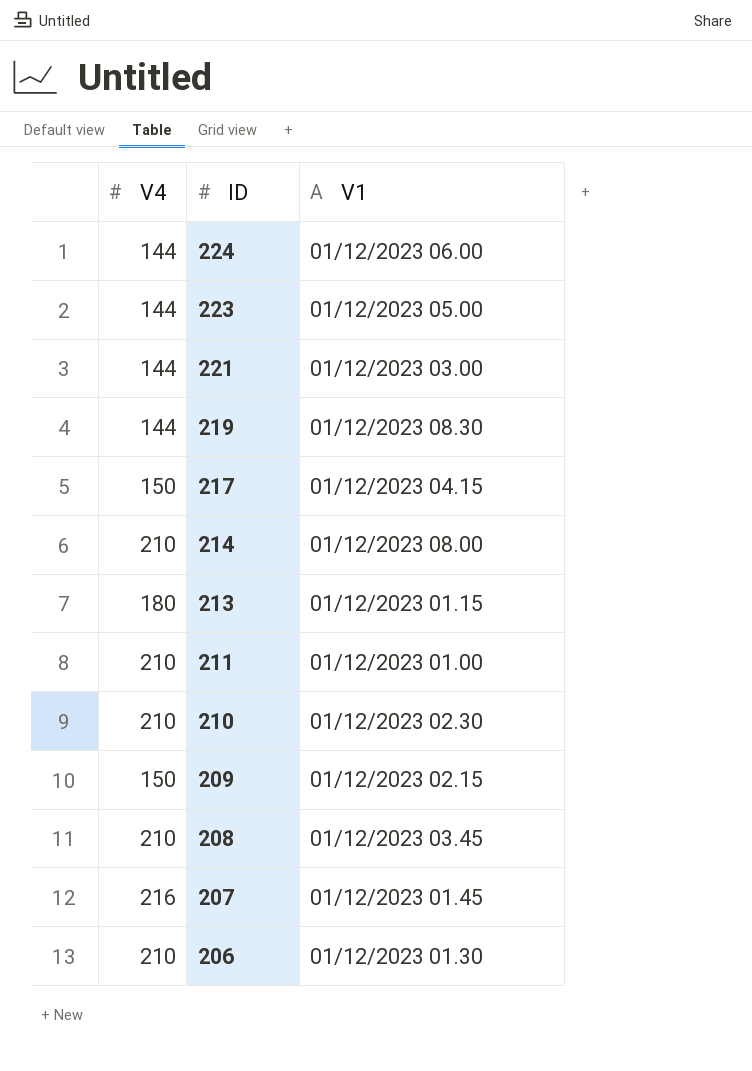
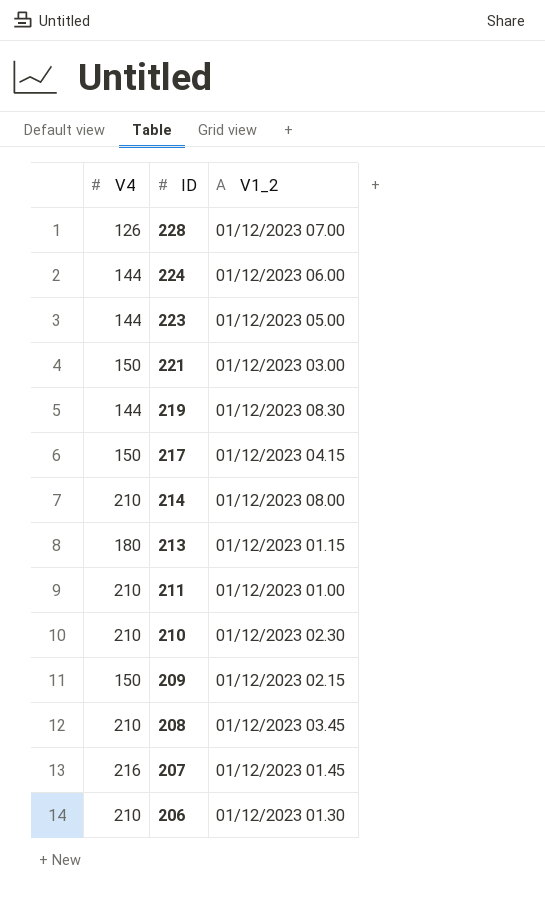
column name: V1 -> V1_2
row 228: none -> 126 | 01/12/2023 07.00
221 | V4: 144 -> 150

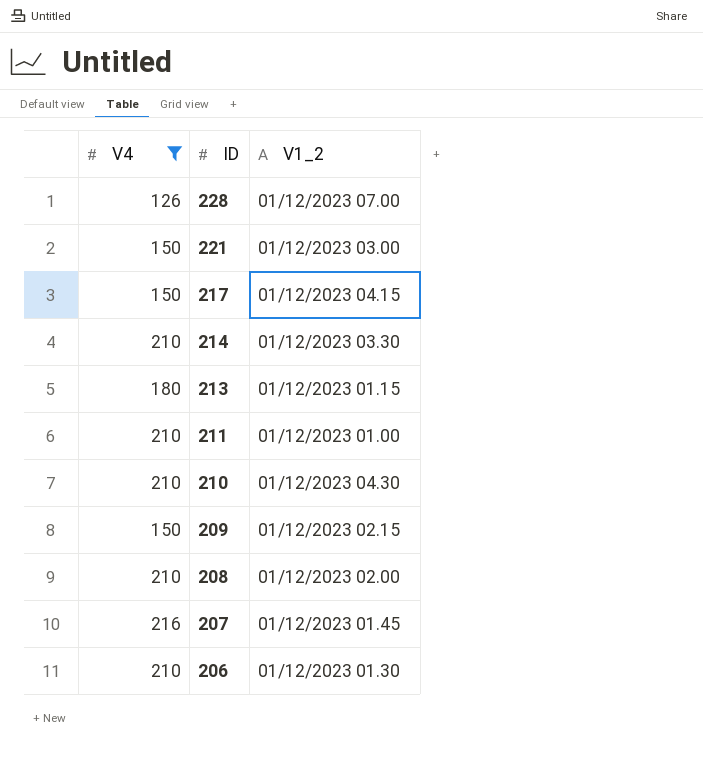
filter: none -> V4 != 144
214 | V1_2: 01/12/2023 08.00 -> 01/12/2023 03.30
210 | V1_2: 01/12/2023 02.30 -> 01/12/2023 04.30
208 | V1_2: 01/12/2023 03.45 -> 01/12/2023 02.00

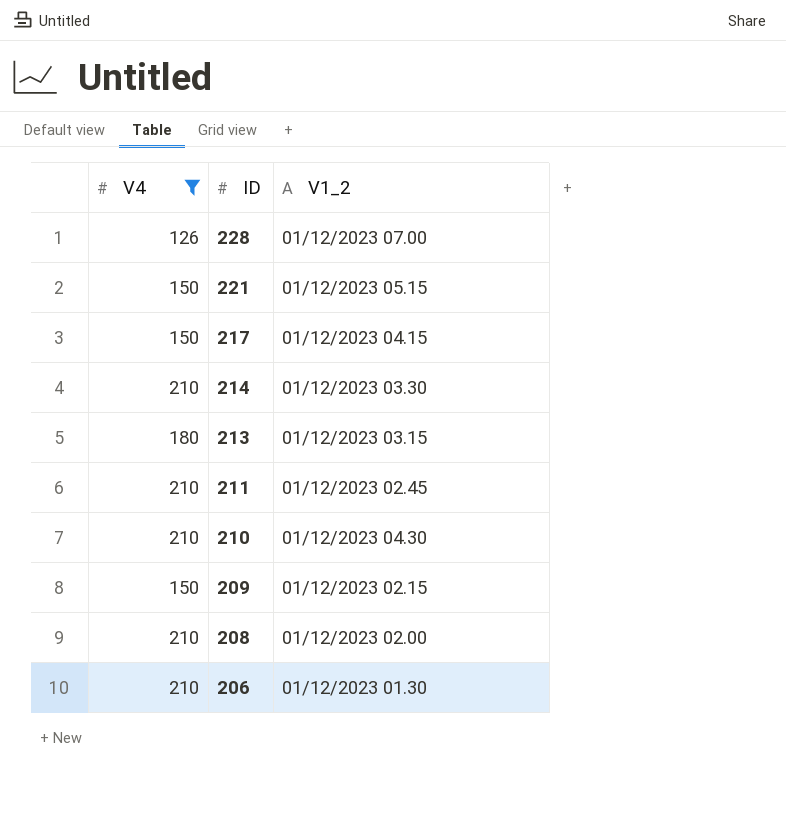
row 207: 216 | 01/12/2023 01.45 -> none
221 | V1_2: 01/12/2023 03.00 -> 01/12/2023 05.15
213 | V1_2: 01/12/2023 01.15 -> 01/12/2023 03.15
211 | V1_2: 01/12/2023 01.00 -> 01/12/2023 02.45

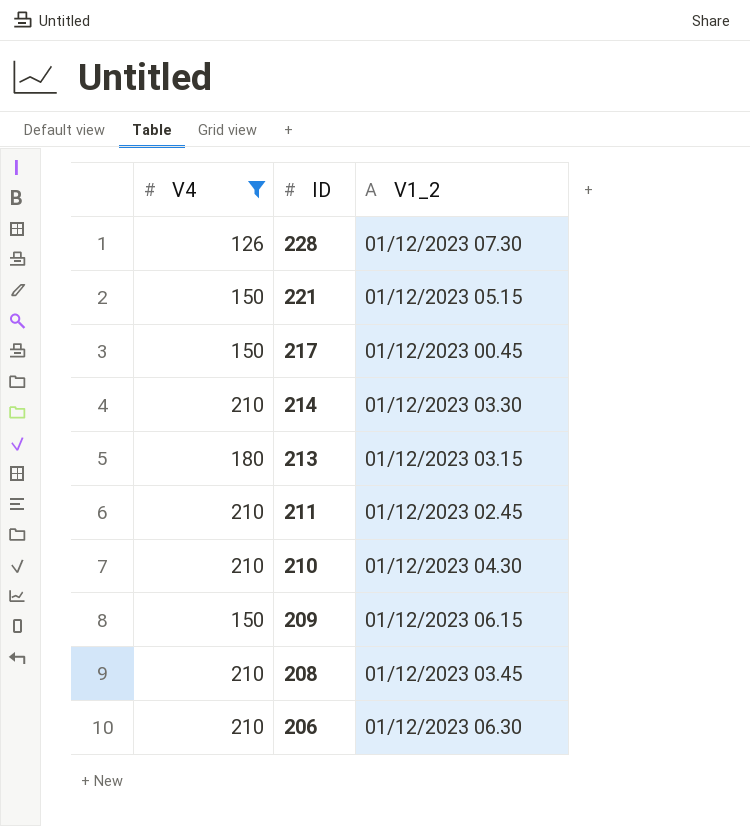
228 | V1_2: 01/12/2023 07.00 -> 01/12/2023 07.30
217 | V1_2: 01/12/2023 04.15 -> 01/12/2023 00.45
209 | V1_2: 01/12/2023 02.15 -> 01/12/2023 06.15
208 | V1_2: 01/12/2023 02.00 -> 01/12/2023 03.45
206 | V1_2: 01/12/2023 01.30 -> 01/12/2023 06.30

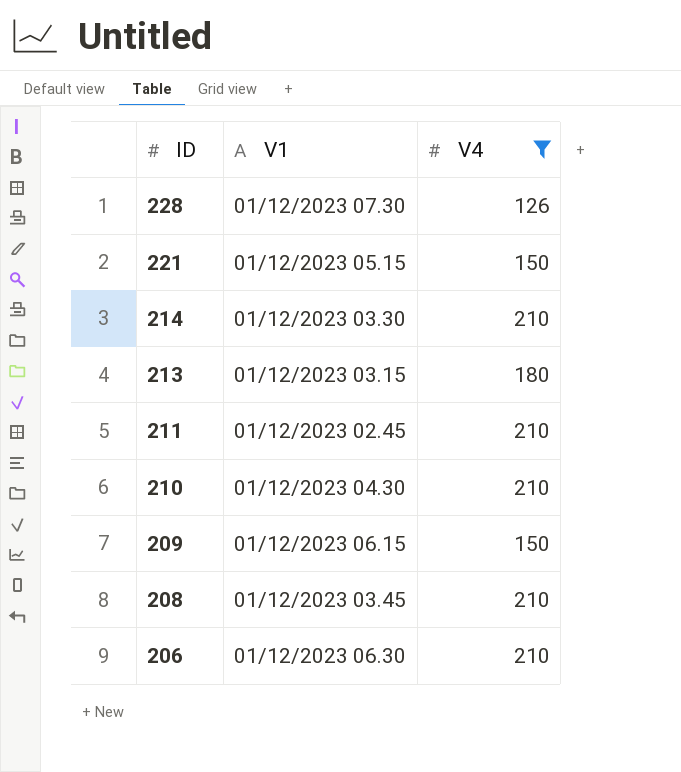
column name: V1_2 -> V1
column V4 | position: 1 -> 3
row 217: 150 | 01/12/2023 00.45 -> none

